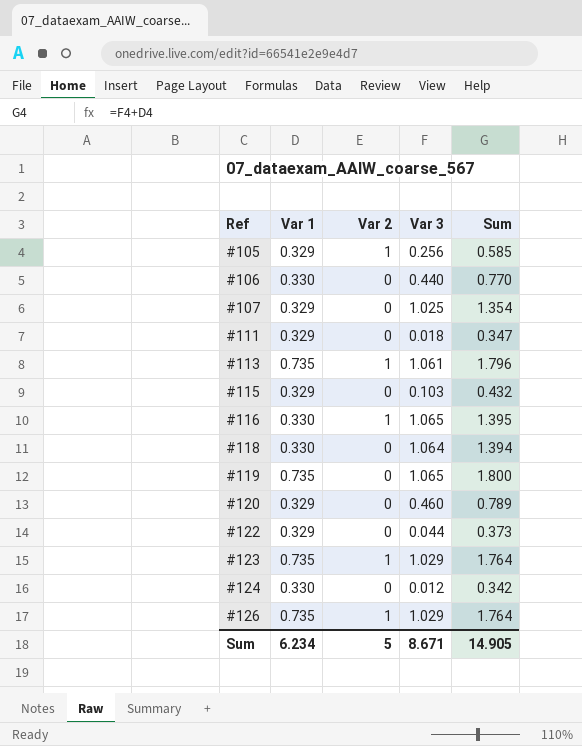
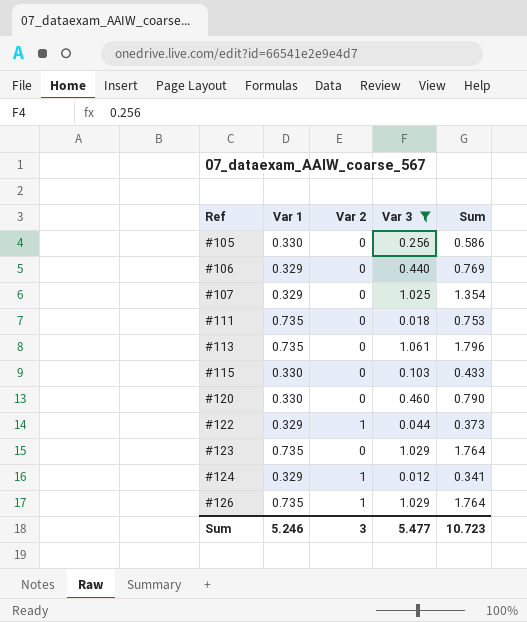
filter: none -> Var 3 <= 1.061
#105 | Var 1: 0.329 -> 0.330
#105 | Var 2: 1 -> 0
#105 | Sum: 0.585 -> 0.586
#106 | Var 1: 0.330 -> 0.329
#106 | Sum: 0.770 -> 0.769
#111 | Var 1: 0.329 -> 0.735
#111 | Sum: 0.347 -> 0.753
#113 | Var 2: 1 -> 0
#115 | Var 1: 0.329 -> 0.330
#115 | Sum: 0.432 -> 0.433
#120 | Var 1: 0.329 -> 0.330
#120 | Sum: 0.789 -> 0.790
#122 | Var 2: 0 -> 1
#123 | Var 2: 1 -> 0
#124 | Var 1: 0.330 -> 0.329
#124 | Var 2: 0 -> 1
#124 | Sum: 0.342 -> 0.341
Sum | Var 1: 6.234 -> 5.246
Sum | Var 2: 5 -> 3
Sum | Var 3: 8.671 -> 5.477
Sum | Sum: 14.905 -> 10.723

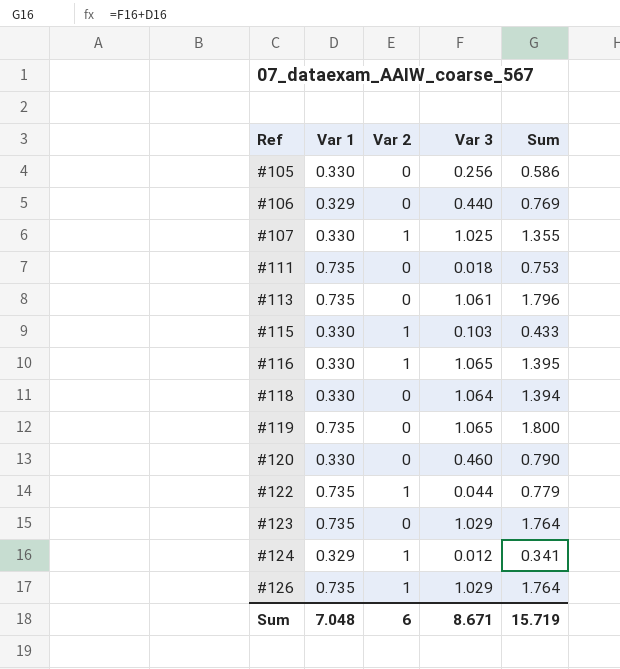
filter: Var 3 <= 1.061 -> none
#107 | Var 1: 0.329 -> 0.330
#107 | Var 2: 0 -> 1
#107 | Sum: 1.354 -> 1.355
#115 | Var 2: 0 -> 1
#122 | Var 1: 0.329 -> 0.735
#122 | Sum: 0.373 -> 0.779
Sum | Var 1: 5.246 -> 7.048
Sum | Var 2: 3 -> 6
Sum | Var 3: 5.477 -> 8.671
Sum | Sum: 10.723 -> 15.719

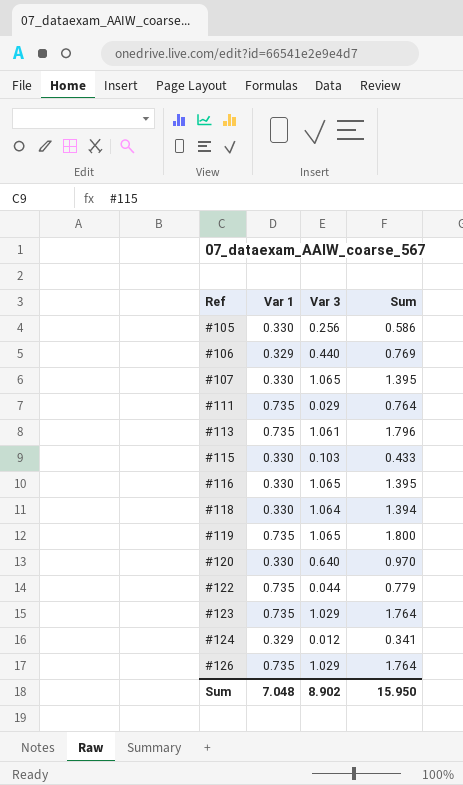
column Var 2 | position: 3 -> none
#107 | Var 3: 1.025 -> 1.065
#107 | Sum: 1.355 -> 1.395
#111 | Var 3: 0.018 -> 0.029
#111 | Sum: 0.753 -> 0.764
#120 | Var 3: 0.460 -> 0.640
#120 | Sum: 0.790 -> 0.970
Sum | Var 3: 8.671 -> 8.902
Sum | Sum: 15.719 -> 15.950

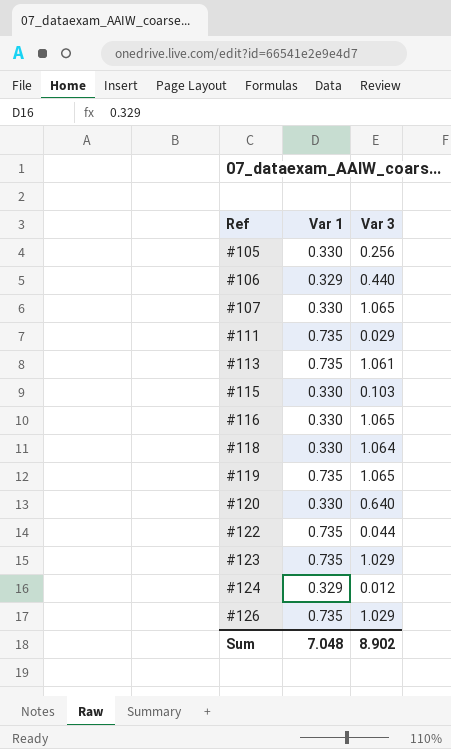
column Sum | formula: [Var 1] + [Var 3] -> none

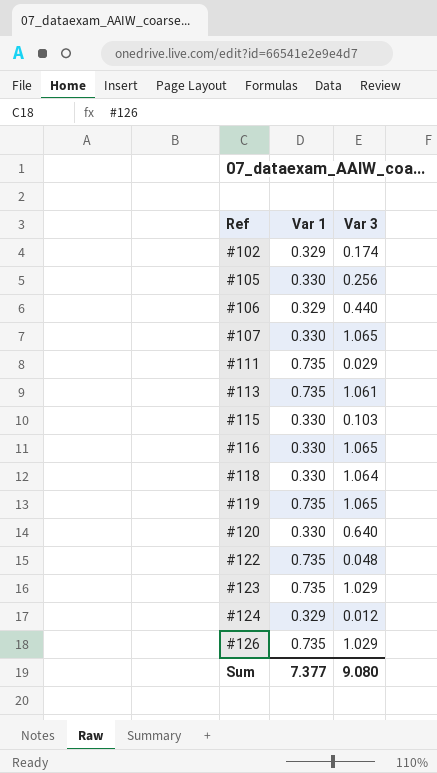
row #102: none -> 0.329 | 0.174
#122 | Var 3: 0.044 -> 0.048
Sum | Var 1: 7.048 -> 7.377
Sum | Var 3: 8.902 -> 9.080

